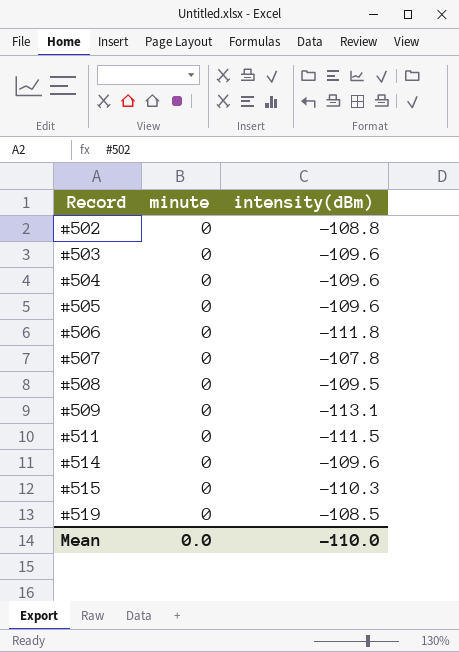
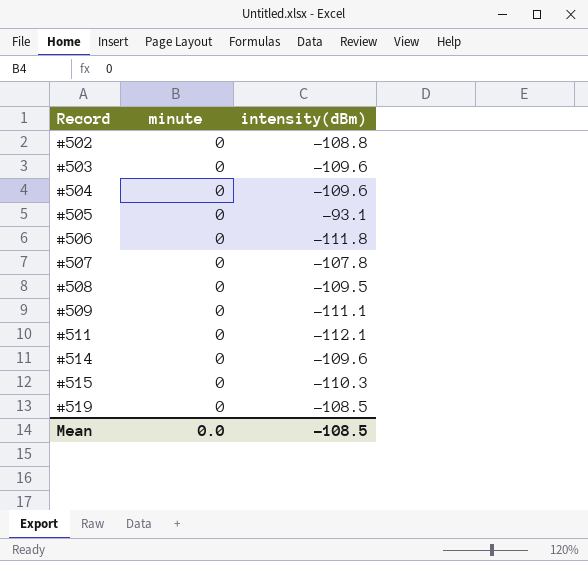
#505 | intensity(dBm): -109.6 -> -93.1
#509 | intensity(dBm): -113.1 -> -111.1
#511 | intensity(dBm): -111.5 -> -112.1
Mean | intensity(dBm): -110.0 -> -108.5

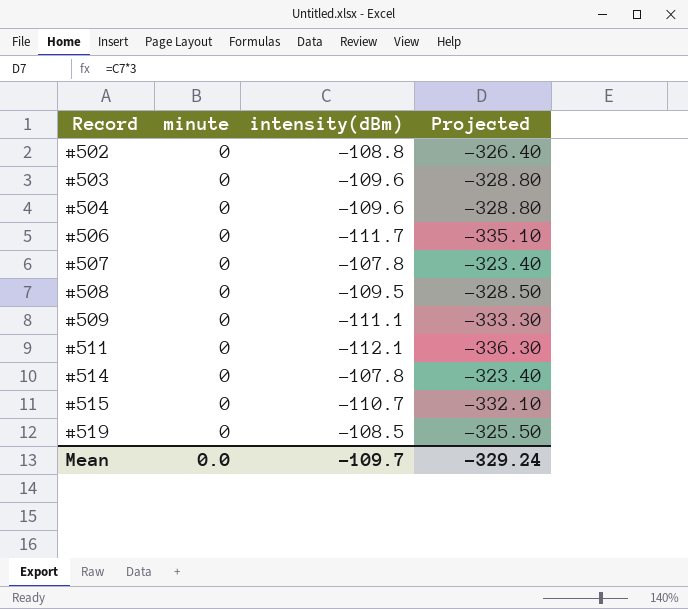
column Projected | formula: none -> [intensity(dBm)] * 3
row #505: 0 | -93.1 -> none
#506 | intensity(dBm): -111.8 -> -111.7
#514 | intensity(dBm): -109.6 -> -107.8
#515 | intensity(dBm): -110.3 -> -110.7
Mean | intensity(dBm): -108.5 -> -109.7

